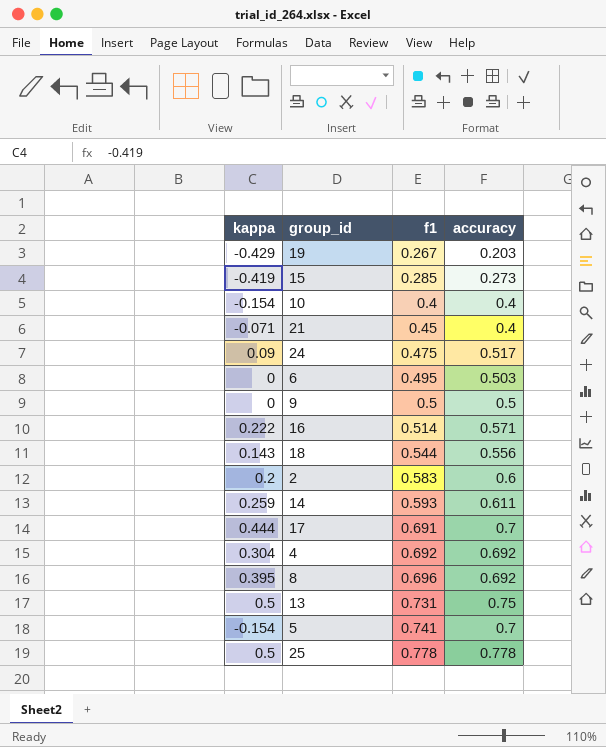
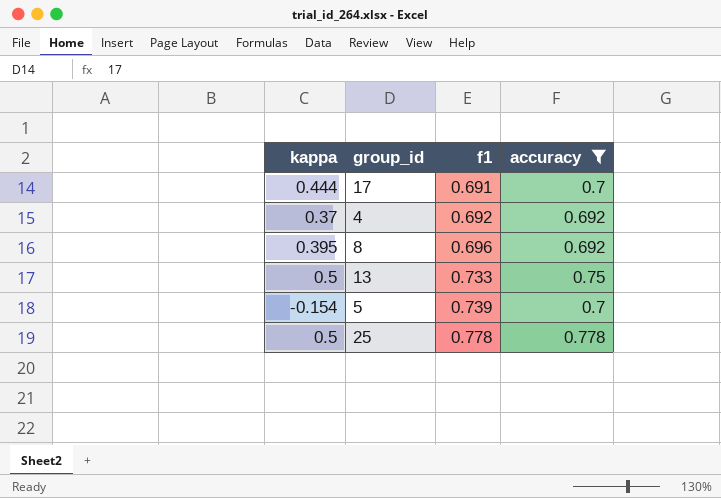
filter: none -> accuracy >= 0.692
4 | kappa: 0.304 -> 0.37
13 | f1: 0.731 -> 0.733
5 | f1: 0.741 -> 0.739

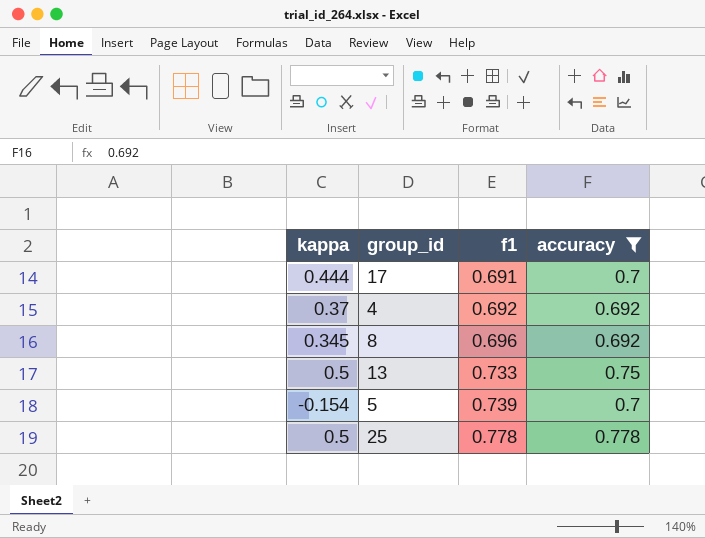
8 | kappa: 0.395 -> 0.345

